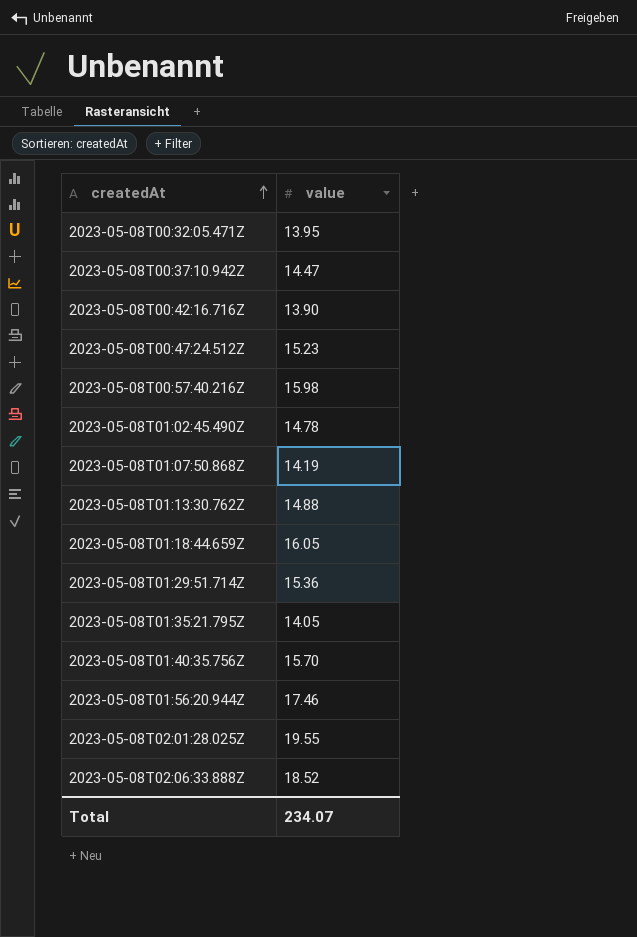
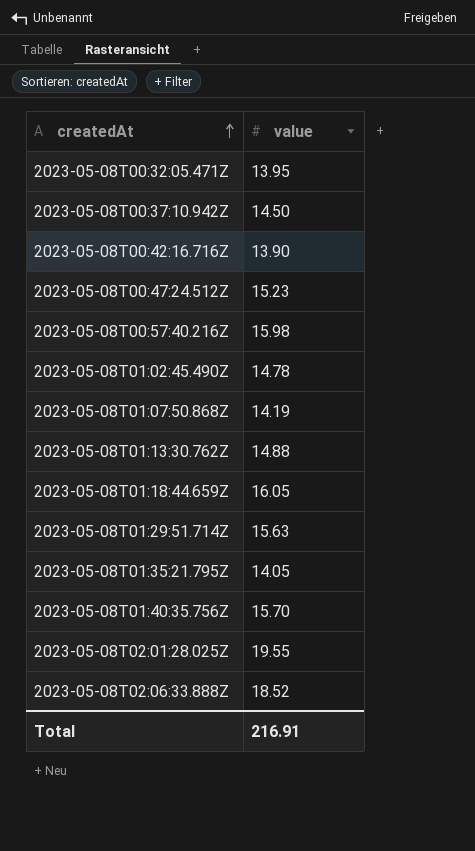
row 2023-05-08T01:56:20.944Z: 17.46 -> none
2023-05-08T00:37:10.942Z | value: 14.47 -> 14.50
2023-05-08T01:29:51.714Z | value: 15.36 -> 15.63
Total | value: 234.07 -> 216.91

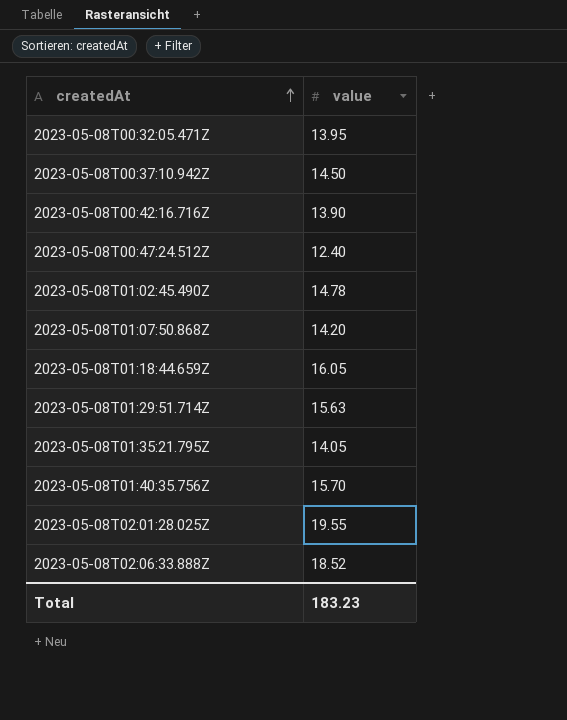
row 2023-05-08T00:57:40.216Z: 15.98 -> none
row 2023-05-08T01:13:30.762Z: 14.88 -> none
2023-05-08T00:47:24.512Z | value: 15.23 -> 12.40
2023-05-08T01:07:50.868Z | value: 14.19 -> 14.20
Total | value: 216.91 -> 183.23

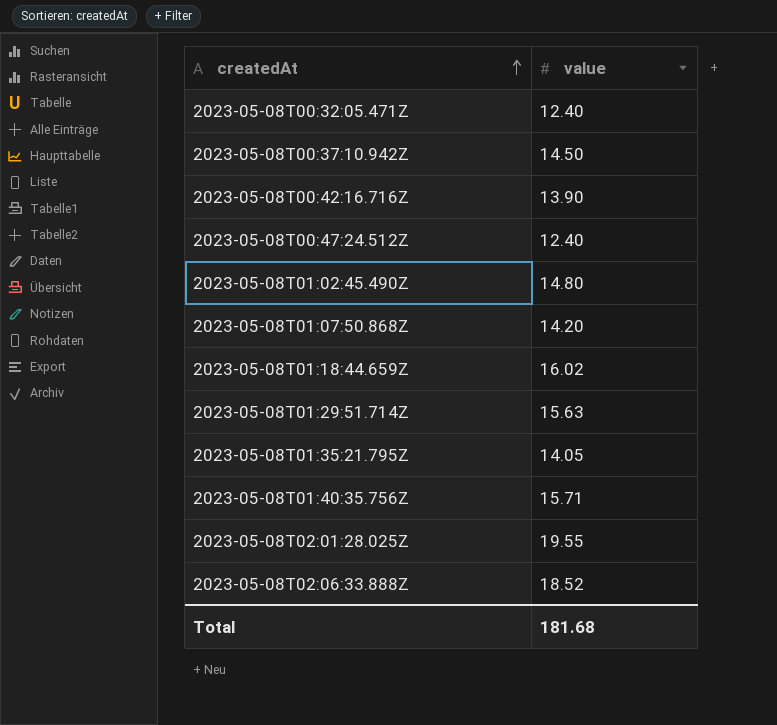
2023-05-08T00:32:05.471Z | value: 13.95 -> 12.40
2023-05-08T01:02:45.490Z | value: 14.78 -> 14.80
2023-05-08T01:18:44.659Z | value: 16.05 -> 16.02
2023-05-08T01:40:35.756Z | value: 15.70 -> 15.71
Total | value: 183.23 -> 181.68

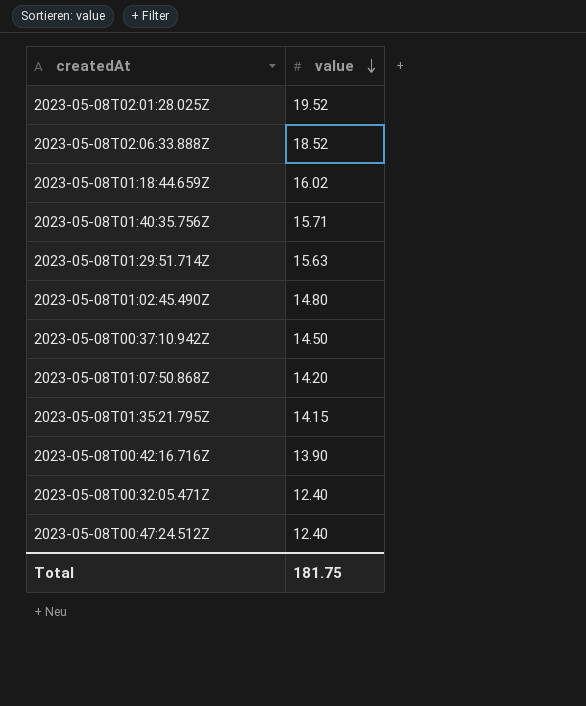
row order: createdAt ascending -> value descending
2023-05-08T02:01:28.025Z | value: 19.55 -> 19.52
2023-05-08T01:35:21.795Z | value: 14.05 -> 14.15
Total | value: 181.68 -> 181.75

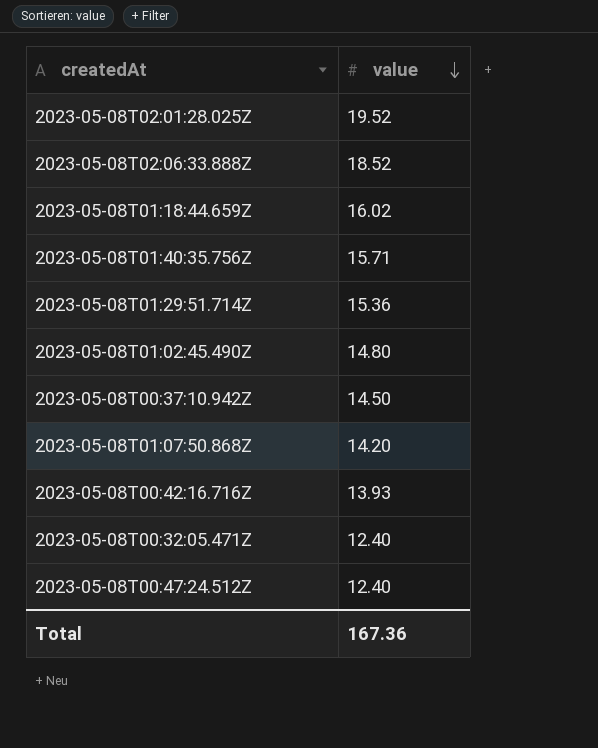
row 2023-05-08T01:35:21.795Z: 14.15 -> none
2023-05-08T01:29:51.714Z | value: 15.63 -> 15.36
2023-05-08T00:42:16.716Z | value: 13.90 -> 13.93
Total | value: 181.75 -> 167.36

